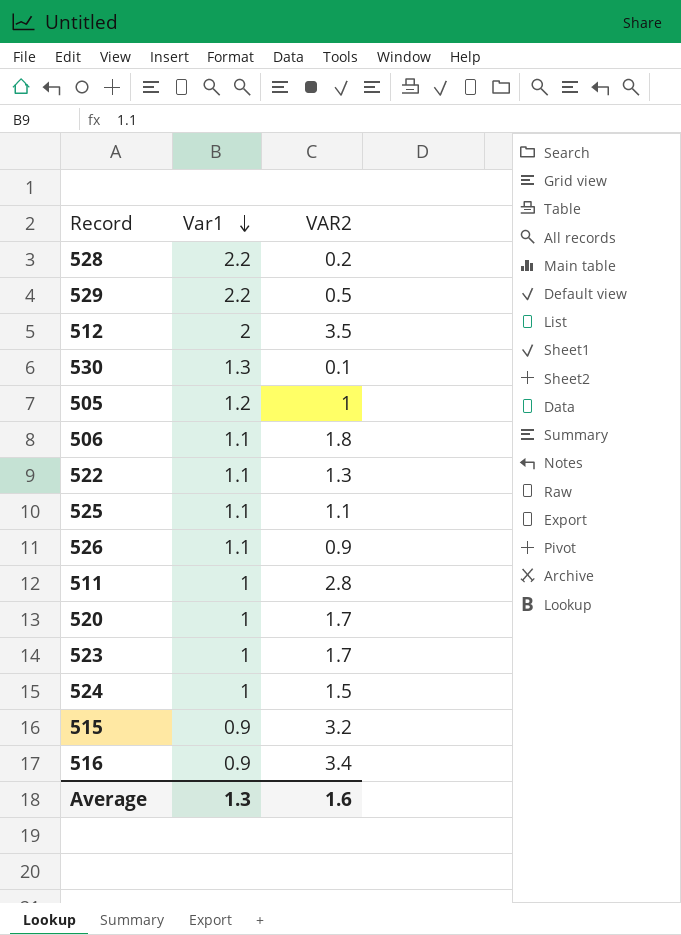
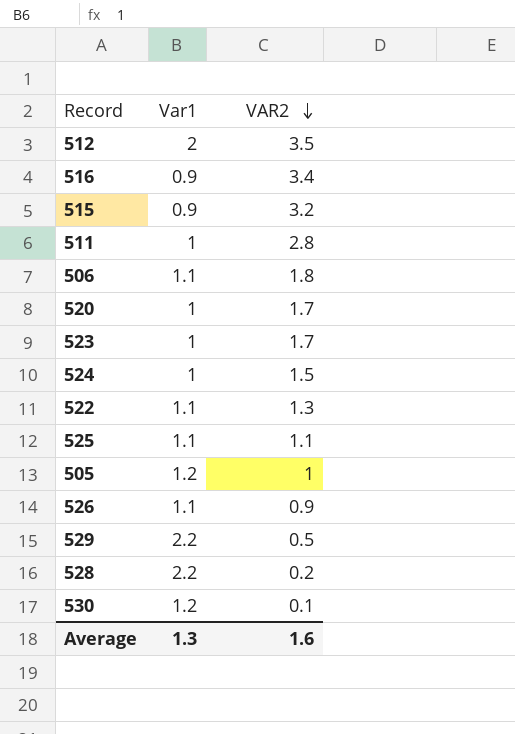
row order: Var1 descending -> VAR2 descending
530 | Var1: 1.3 -> 1.2

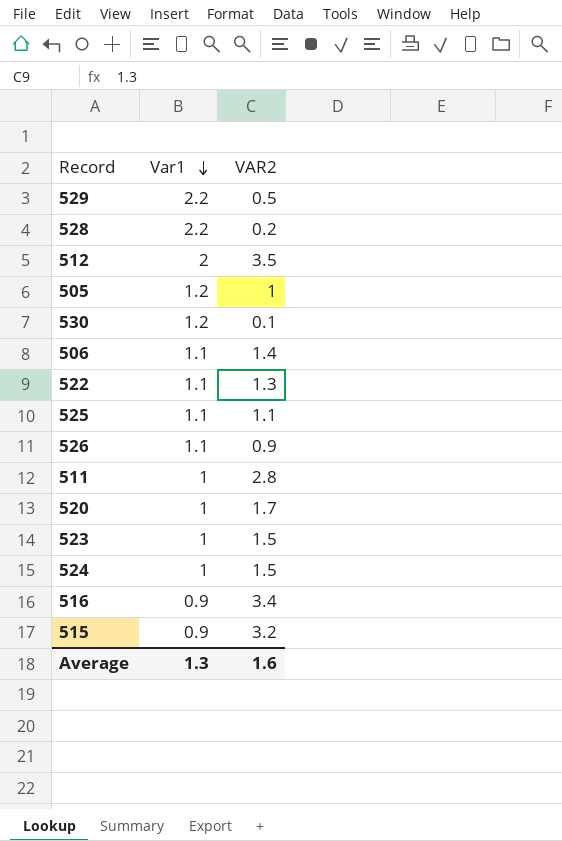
row order: VAR2 descending -> Var1 descending
506 | VAR2: 1.8 -> 1.4
523 | VAR2: 1.7 -> 1.5

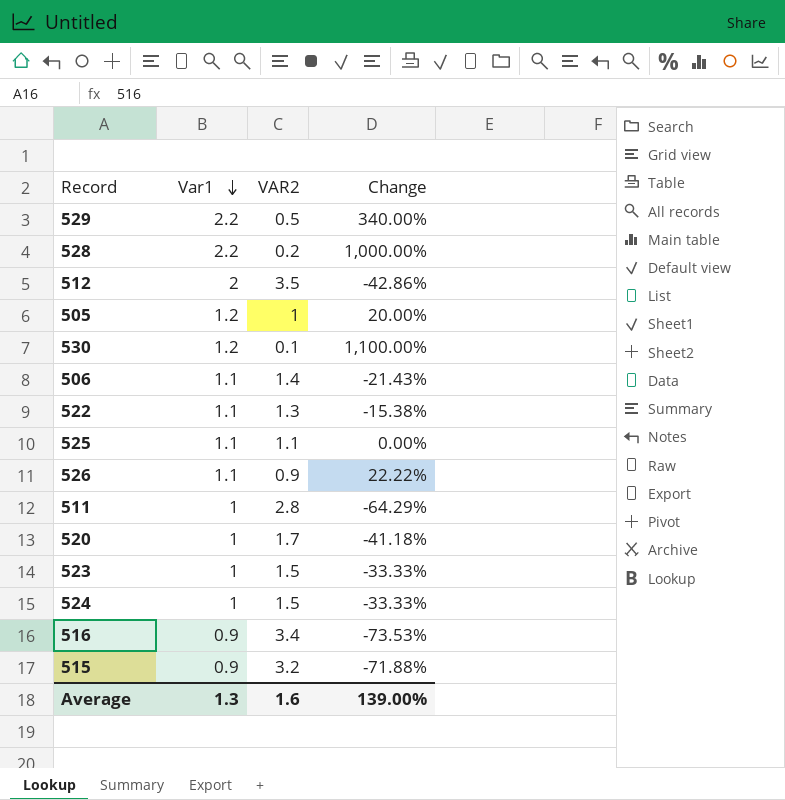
column Change | formula: none -> ([Var1] - [VAR2]) / [VAR2]

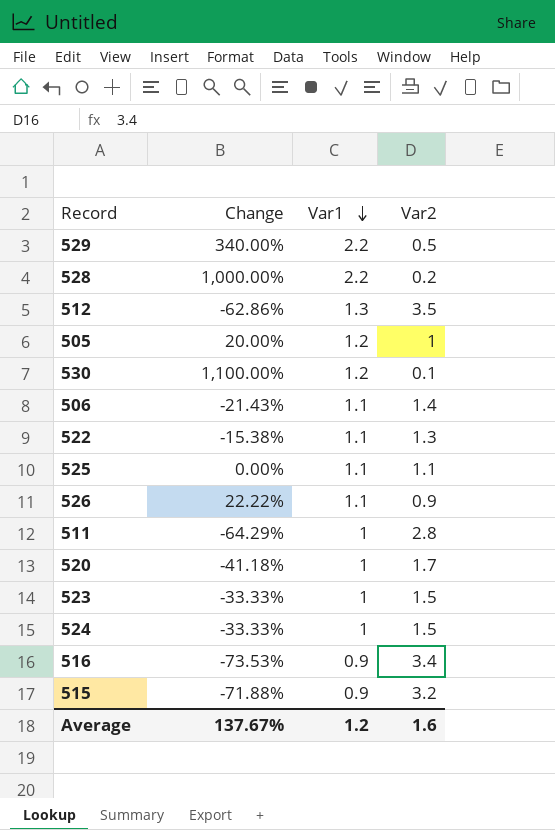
column Change | position: 4 -> 2
column name: VAR2 -> Var2
512 | Change: -42.86% -> -62.86%
512 | Var1: 2 -> 1.3
Average | Change: 139.00% -> 137.67%
Average | Var1: 1.3 -> 1.2

